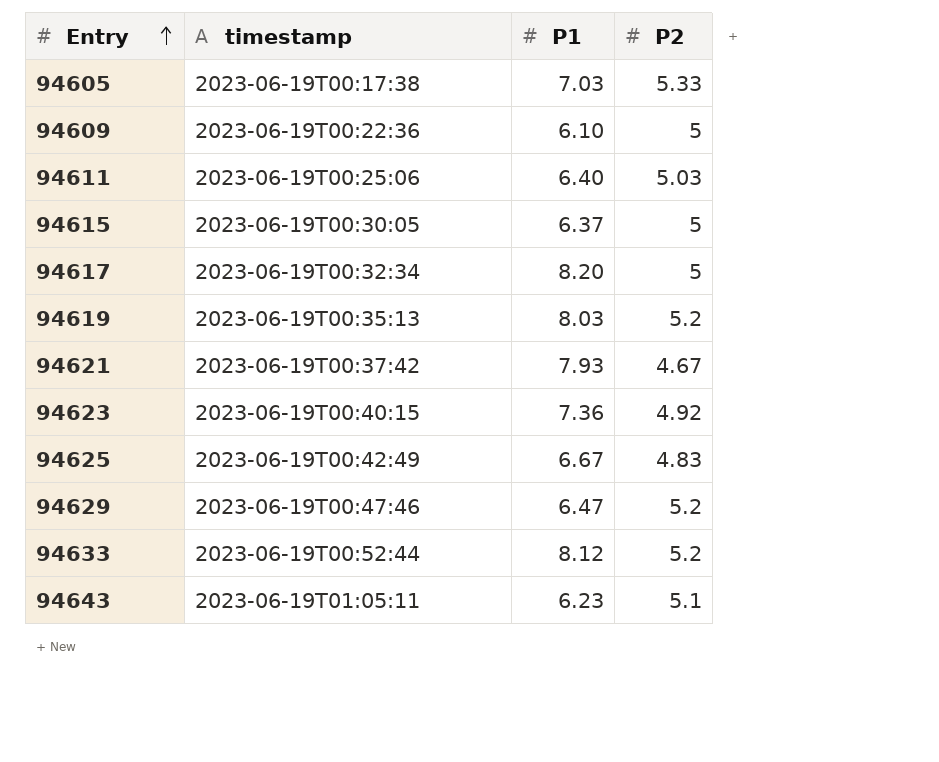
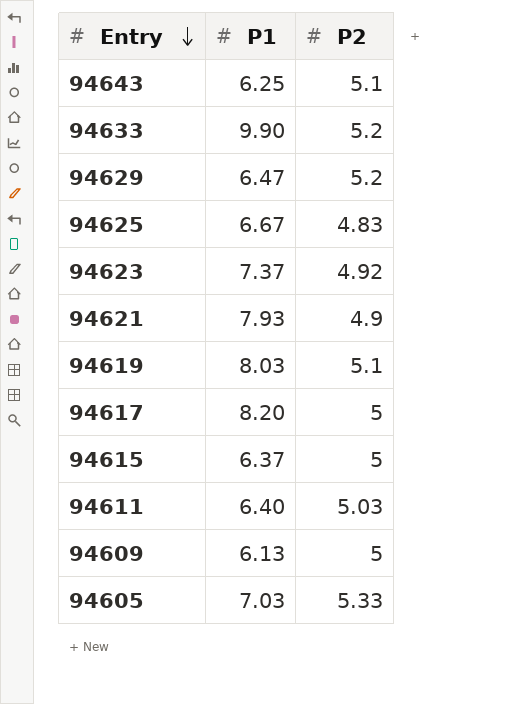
row order: Entry ascending -> Entry descending
column timestamp | position: 2 -> none
94643 | P1: 6.23 -> 6.25
94633 | P1: 8.12 -> 9.90
94623 | P1: 7.36 -> 7.37
94621 | P2: 4.67 -> 4.9
94619 | P2: 5.2 -> 5.1
94609 | P1: 6.10 -> 6.13

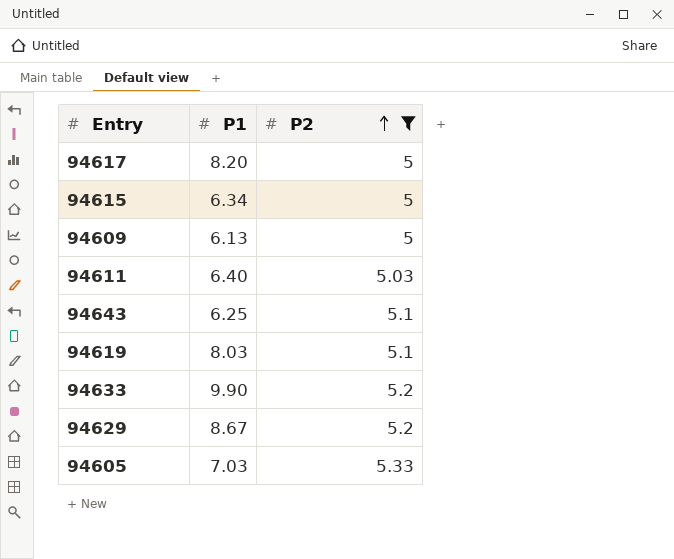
filter: none -> P2 >= 5
row order: Entry descending -> P2 ascending
94615 | P1: 6.37 -> 6.34
94629 | P1: 6.47 -> 8.67

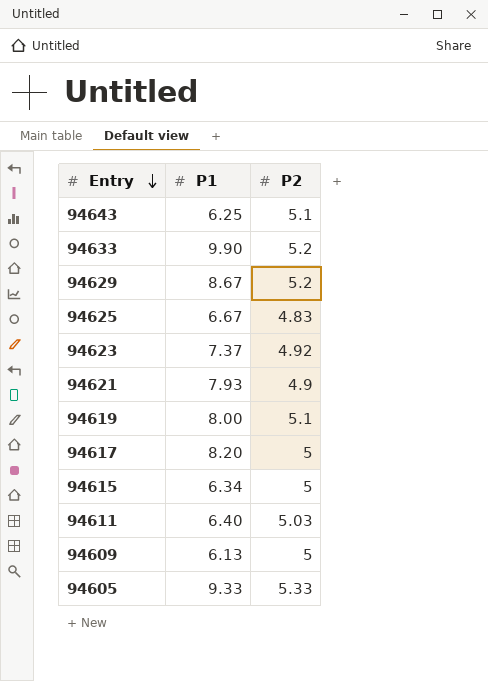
filter: P2 >= 5 -> none
row order: P2 ascending -> Entry descending
94619 | P1: 8.03 -> 8.00
94605 | P1: 7.03 -> 9.33

